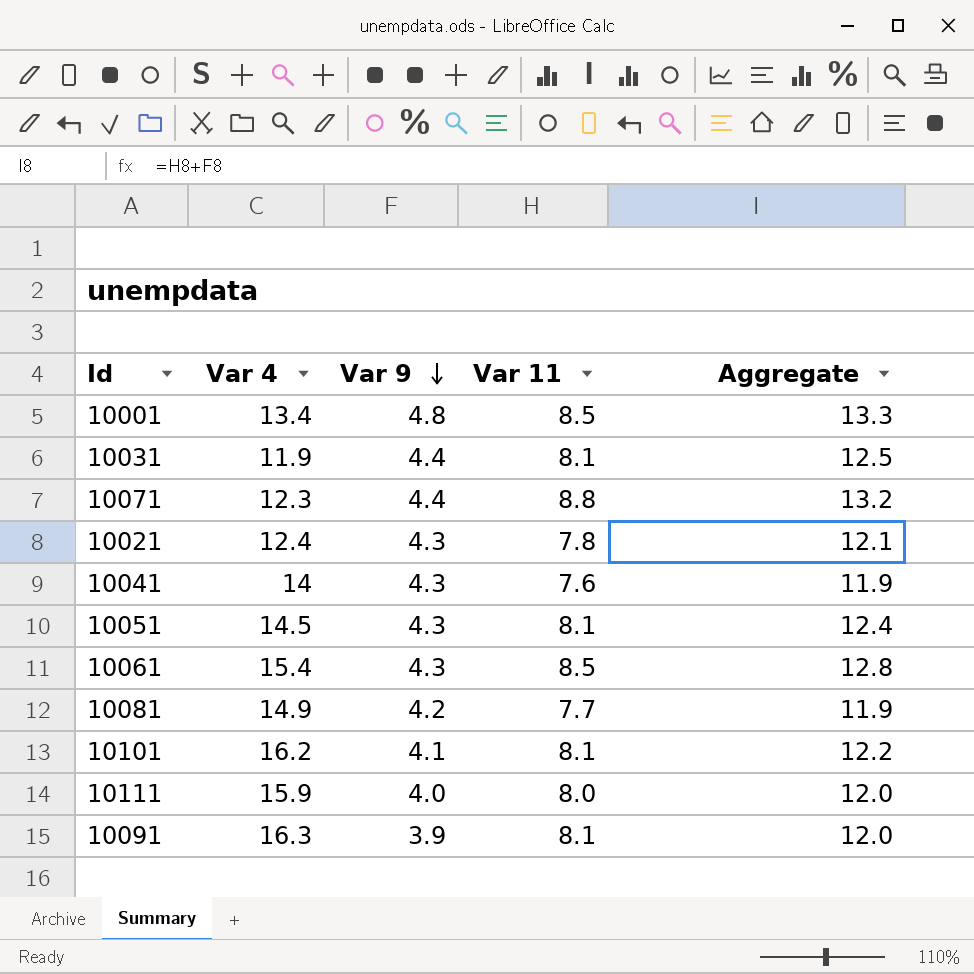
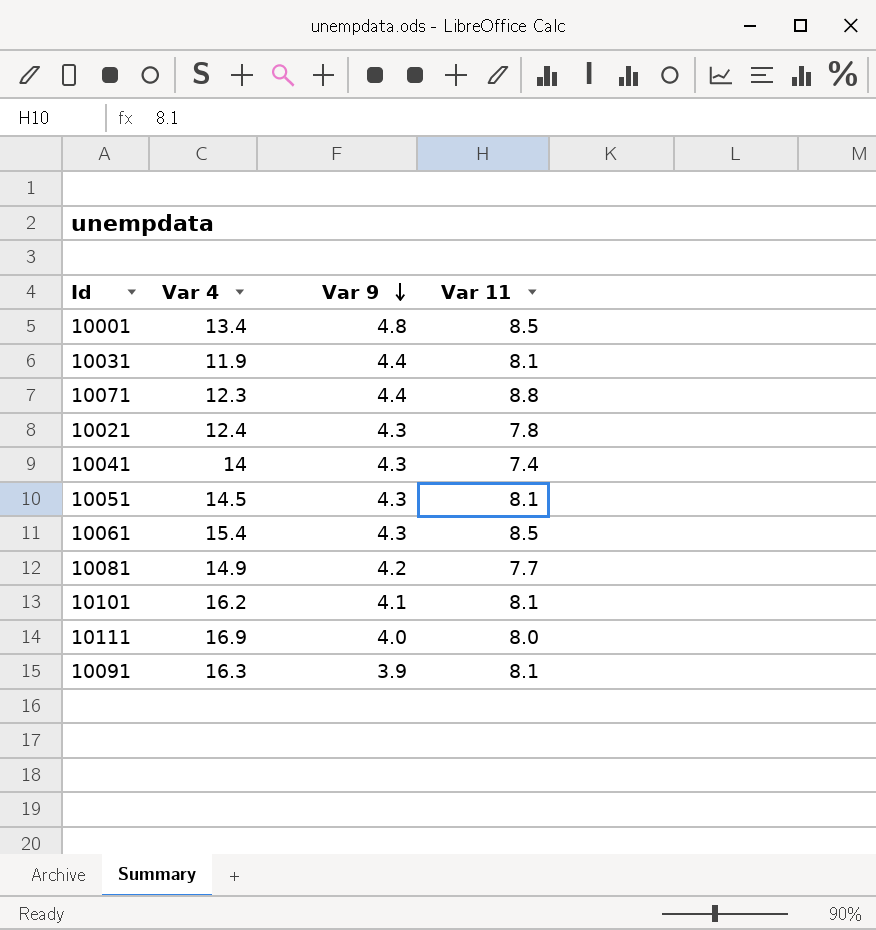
column Aggregate | formula: [Var 9] + [Var 11] -> none
10041 | Var 11: 7.6 -> 7.4
10111 | Var 4: 15.9 -> 16.9

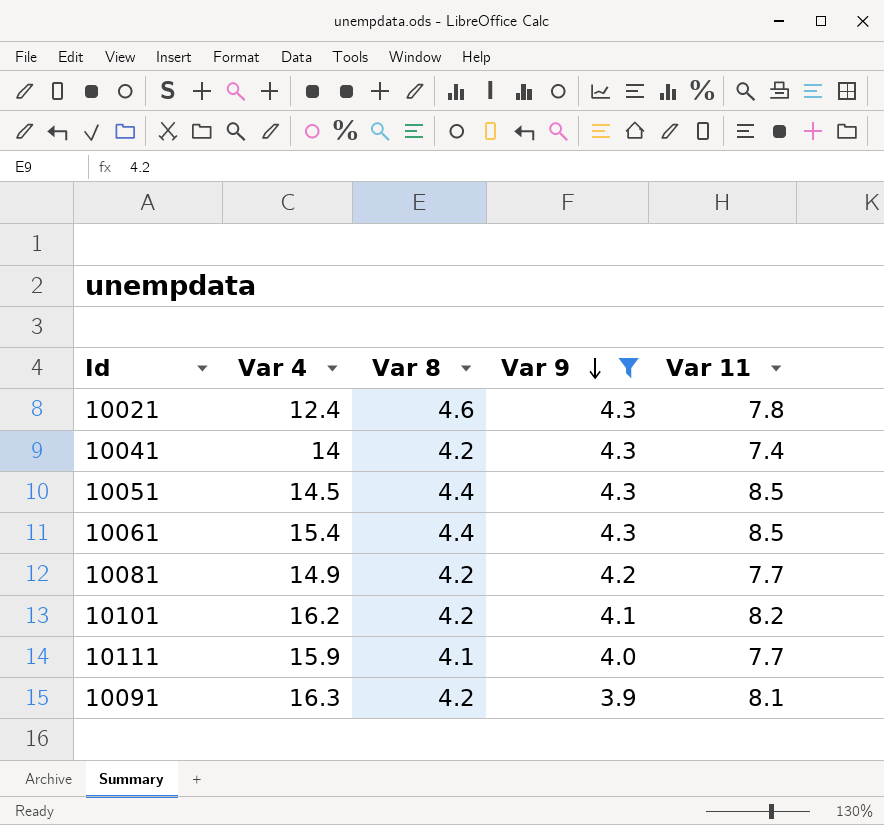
filter: none -> Var 9 <= 4.3
column Var 8 | position: none -> 3
10051 | Var 11: 8.1 -> 8.5
10101 | Var 11: 8.1 -> 8.2
10111 | Var 4: 16.9 -> 15.9
10111 | Var 11: 8.0 -> 7.7

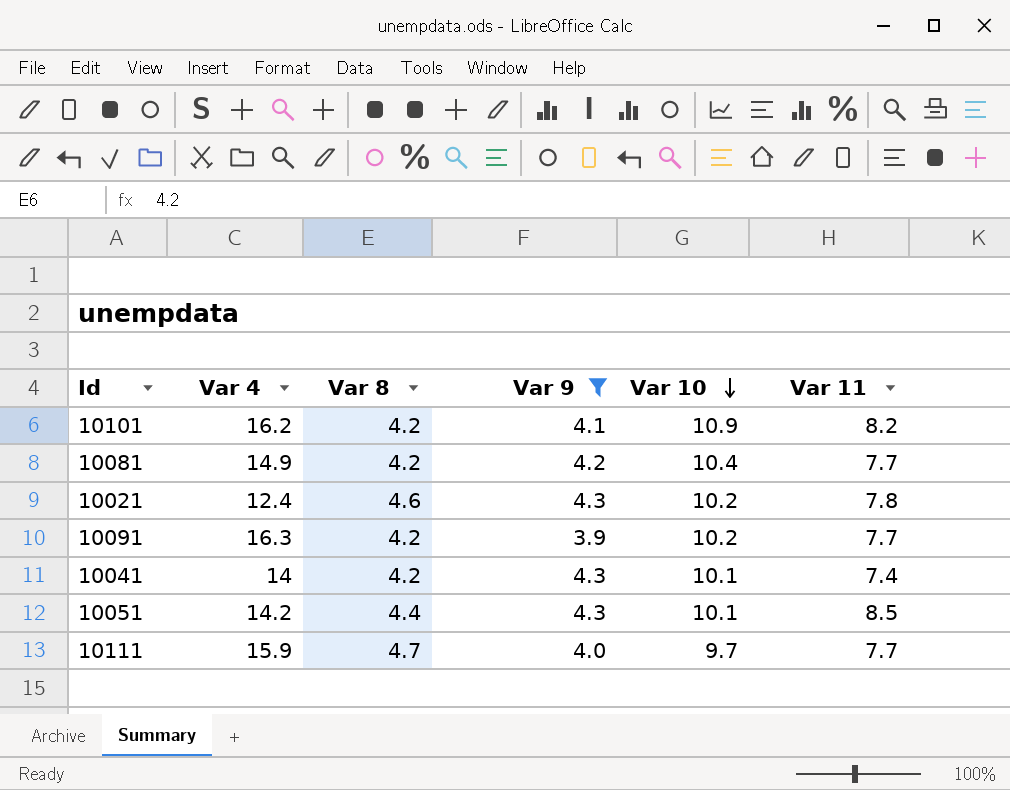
row order: Var 9 descending -> Var 10 descending
column Var 10 | position: none -> 5
row 10061: 15.4 | 4.4 | 4.3 | 8.5 -> none
10091 | Var 11: 8.1 -> 7.7
10051 | Var 4: 14.5 -> 14.2
10111 | Var 8: 4.1 -> 4.7

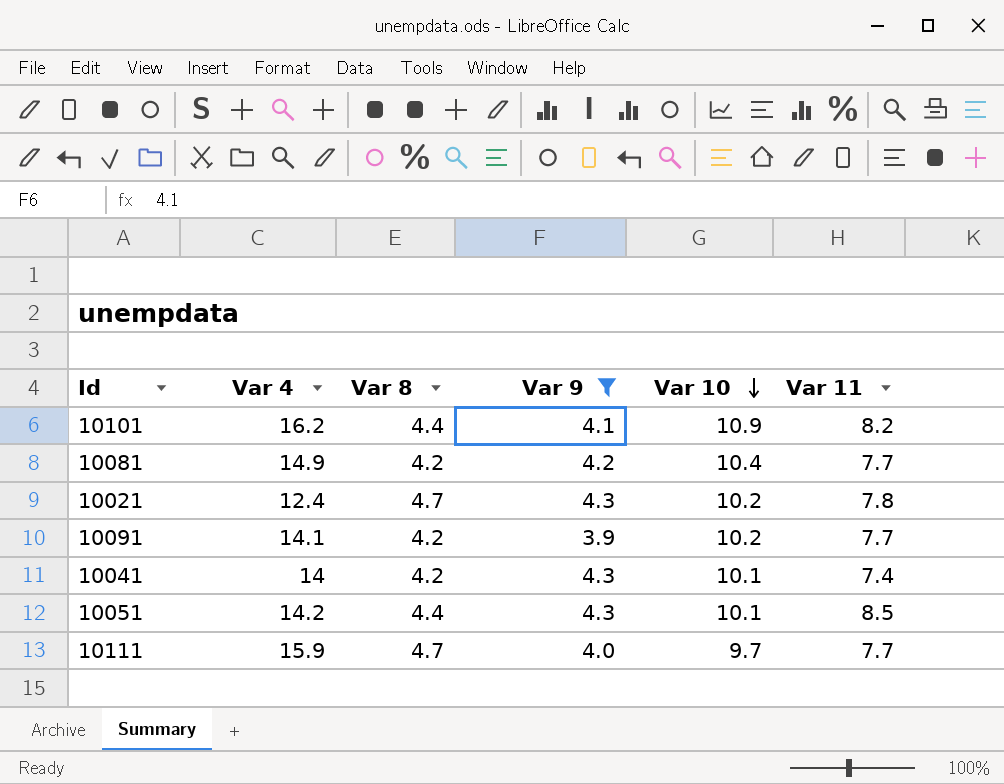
10101 | Var 8: 4.2 -> 4.4
10021 | Var 8: 4.6 -> 4.7
10091 | Var 4: 16.3 -> 14.1

